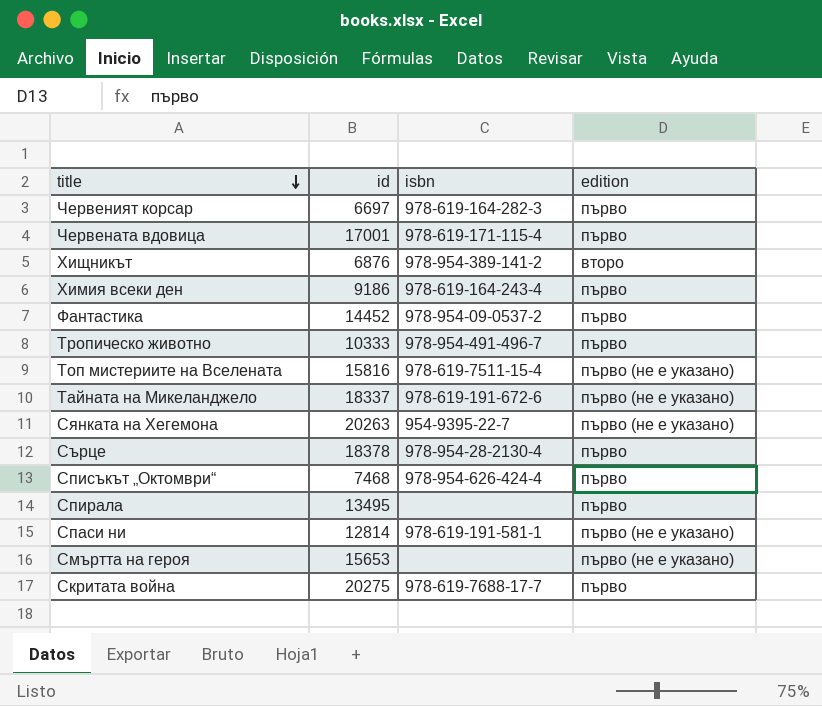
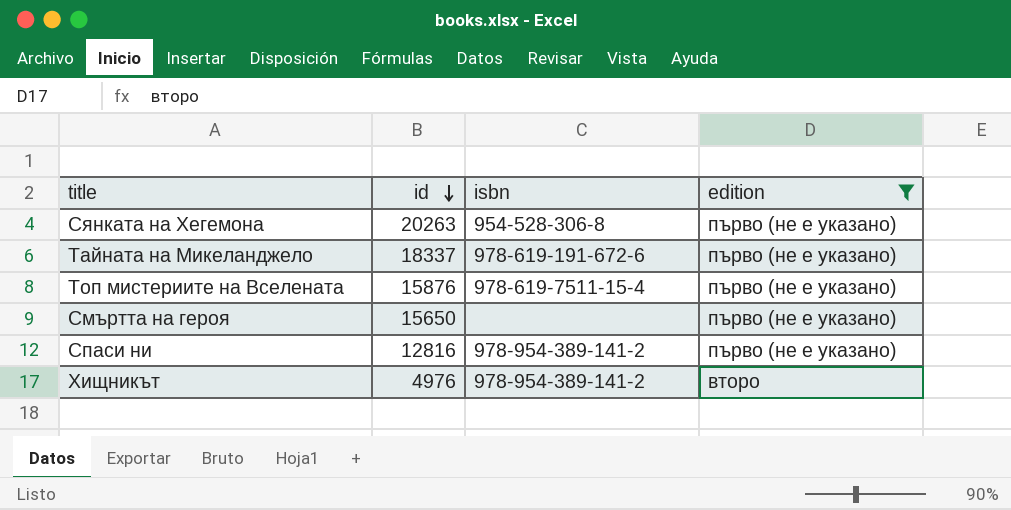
filter: none -> edition != първо
row order: title descending -> id descending
Сянката на Хегемона | isbn: 954-9395-22-7 -> 954-528-306-8
Топ мистериите на Вселената | id: 15816 -> 15876
Смъртта на героя | id: 15653 -> 15650
Спаси ни | id: 12814 -> 12816
Спаси ни | isbn: 978-619-191-581-1 -> 978-954-389-141-2
Хищникът | id: 6876 -> 4976

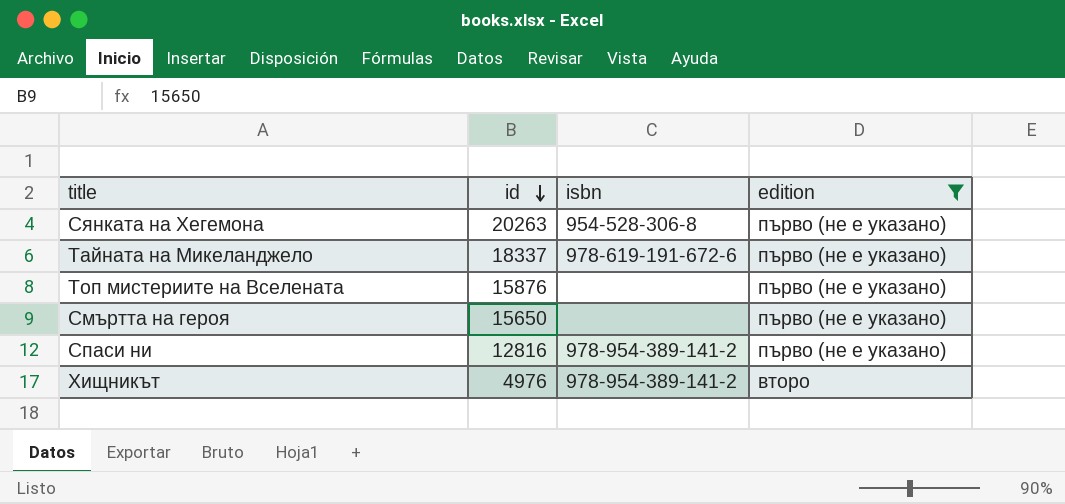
Топ мистериите на Вселената | isbn: 978-619-7511-15-4 -> none

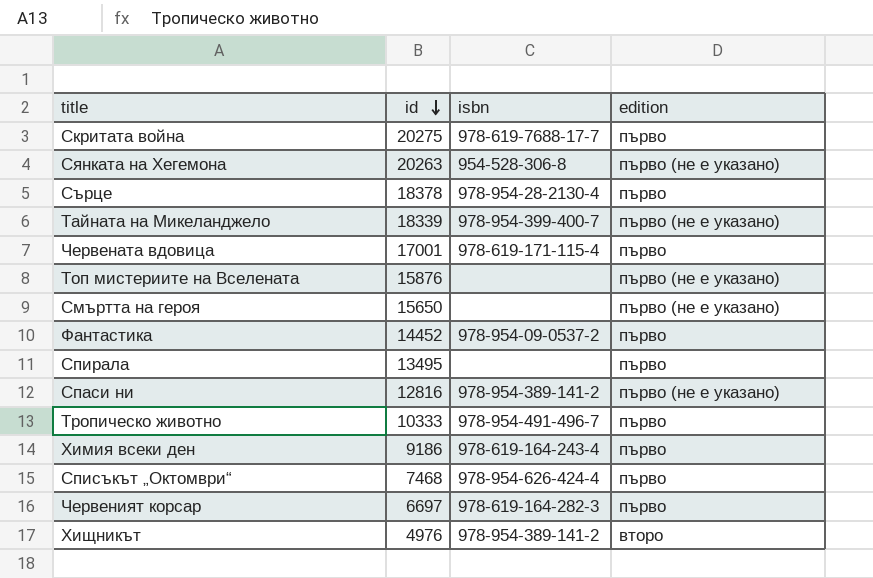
filter: edition != първо -> none
Тайната на Микеланджело | id: 18337 -> 18339
Тайната на Микеланджело | isbn: 978-619-191-672-6 -> 978-954-399-400-7

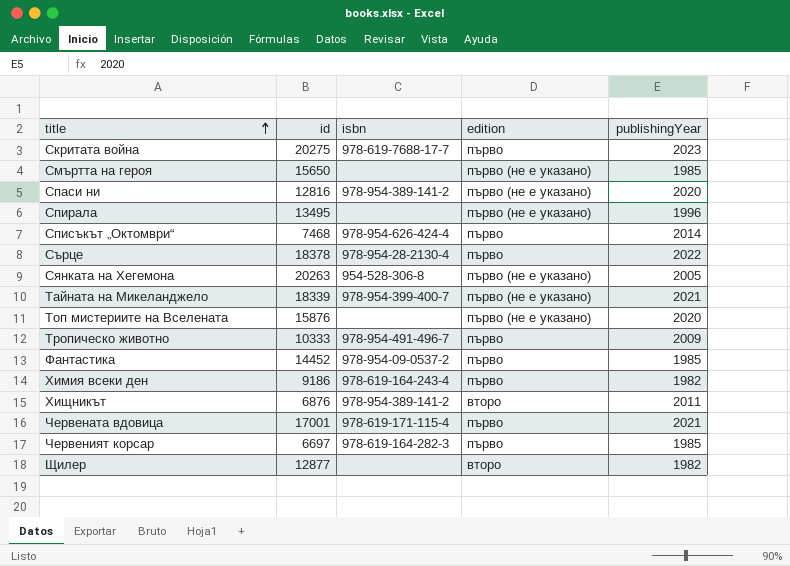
row order: id descending -> title ascending
column publishingYear | position: none -> 5
Спирала | edition: първо -> първо (не е указано)
Хищникът | id: 4976 -> 6876
row Щилер: none -> 12877 | none | второ | 1982

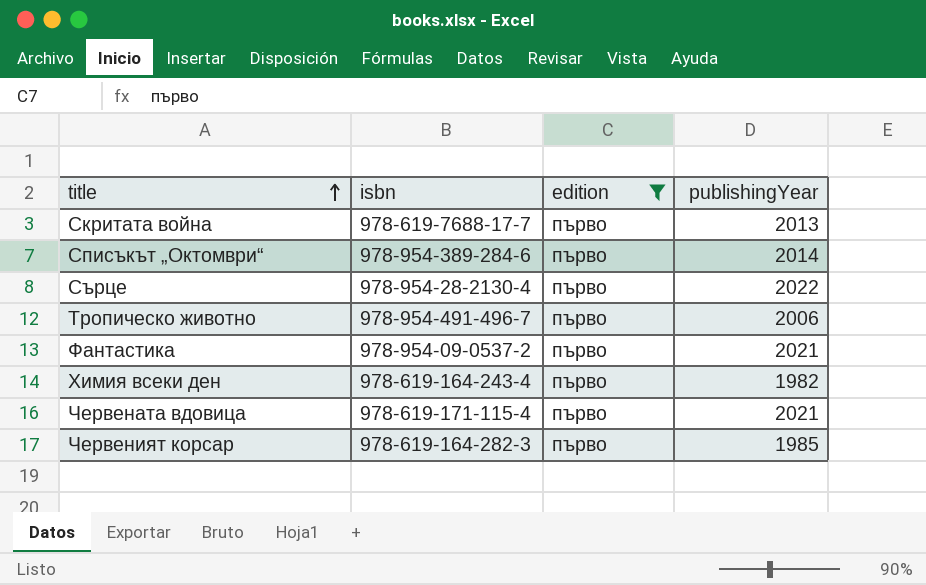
filter: none -> edition = първо
column id | position: 2 -> none
Скритата война | publishingYear: 2023 -> 2013
Списъкът „Октомври“ | isbn: 978-954-626-424-4 -> 978-954-389-284-6
Тропическо животно | publishingYear: 2009 -> 2006
Фантастика | publishingYear: 1985 -> 2021

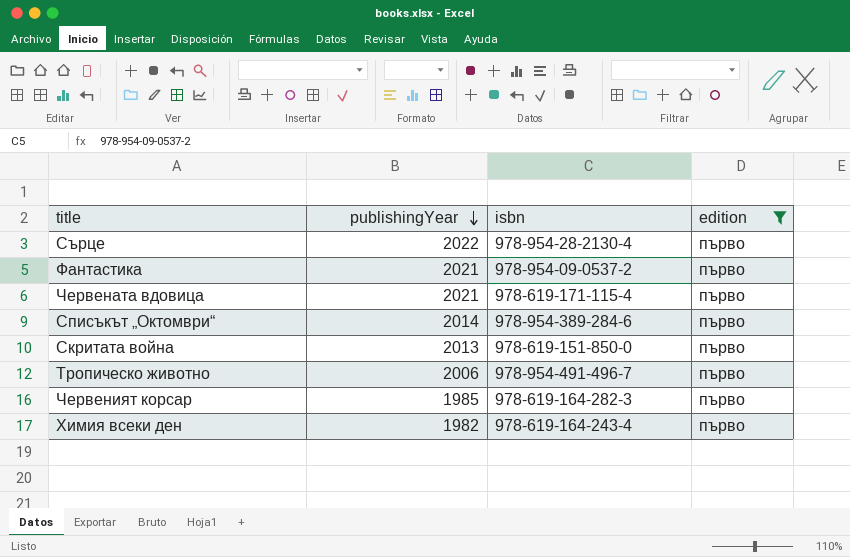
row order: title ascending -> publishingYear descending
column publishingYear | position: 4 -> 2
Скритата война | isbn: 978-619-7688-17-7 -> 978-619-151-850-0

